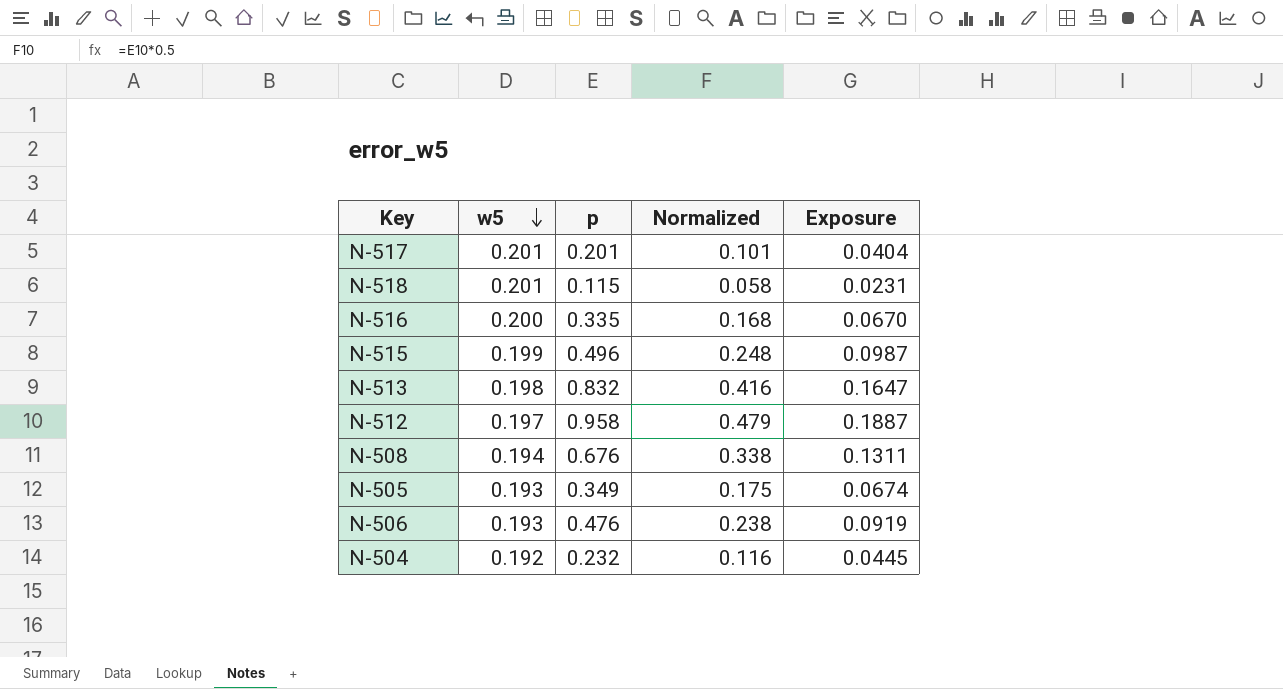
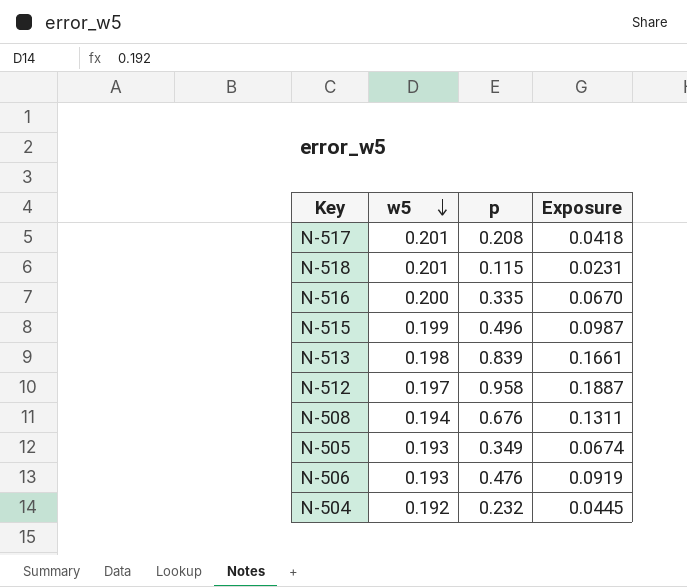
column Normalized | formula: [p] * 0.5 -> none
N-517 | p: 0.201 -> 0.208
N-517 | Exposure: 0.0404 -> 0.0418
N-513 | p: 0.832 -> 0.839
N-513 | Exposure: 0.1647 -> 0.1661

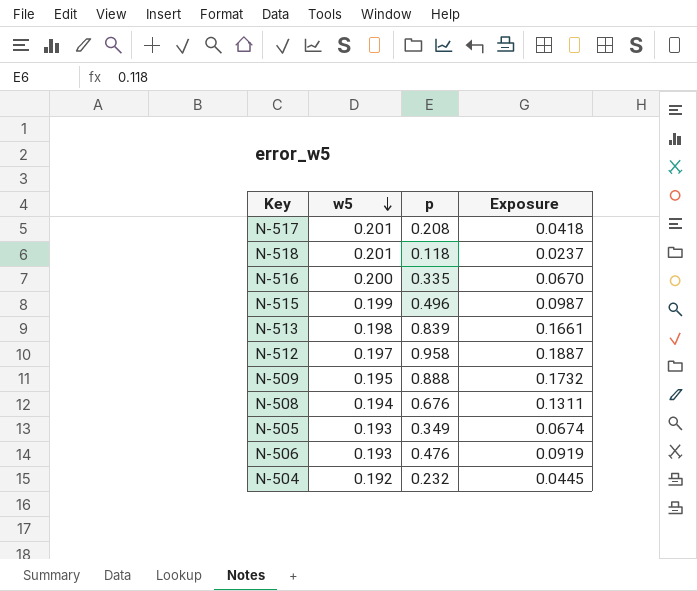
N-518 | p: 0.115 -> 0.118
N-518 | Exposure: 0.0231 -> 0.0237
row N-509: none -> 0.195 | 0.888 | 0.1732

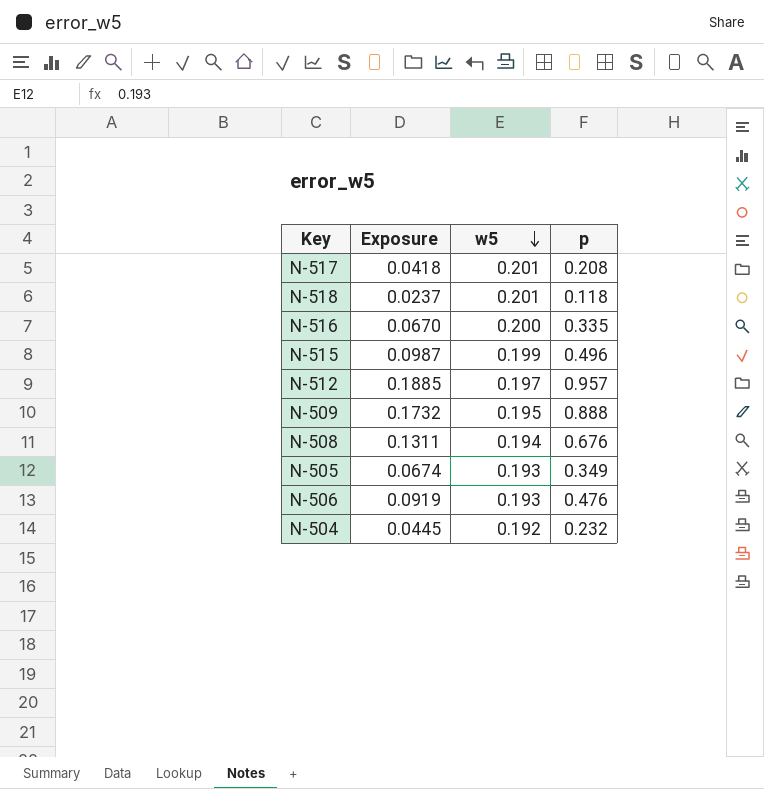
column Exposure | position: 4 -> 2
row N-513: 0.198 | 0.839 | 0.1661 -> none
N-512 | Exposure: 0.1887 -> 0.1885
N-512 | p: 0.958 -> 0.957

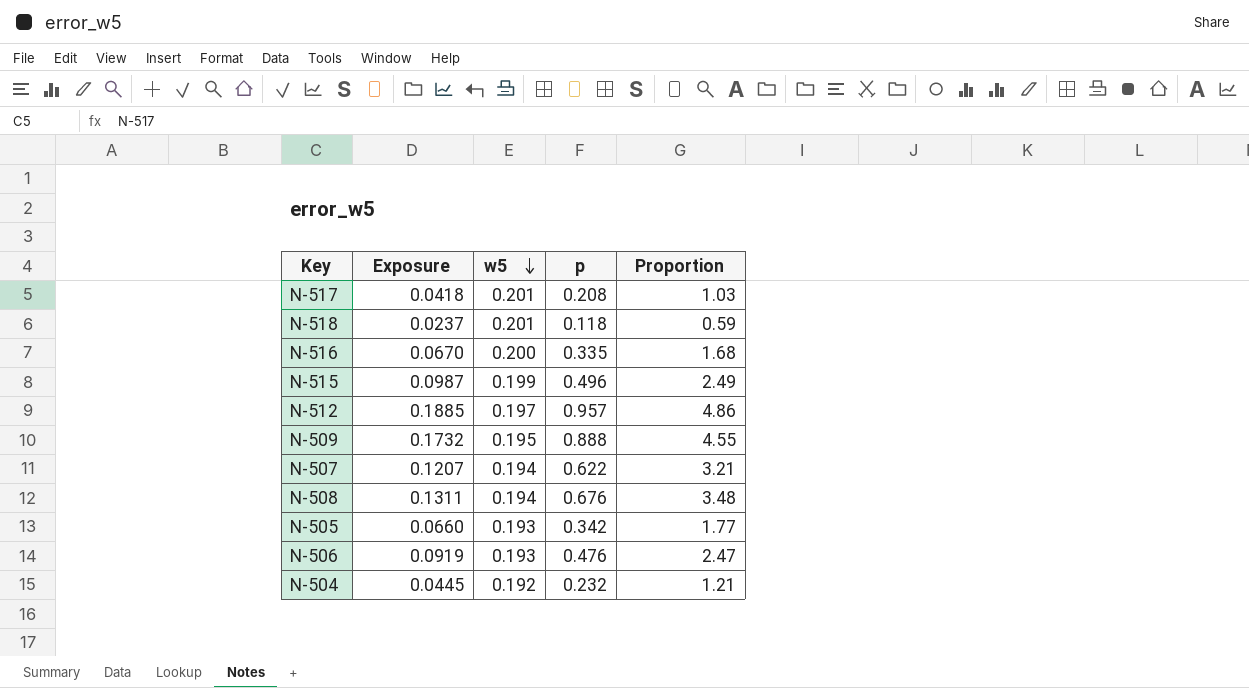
column Proportion | formula: none -> [p] / [w5]
row N-507: none -> 0.1207 | 0.194 | 0.622 | 3.21
N-505 | Exposure: 0.0674 -> 0.0660
N-505 | p: 0.349 -> 0.342

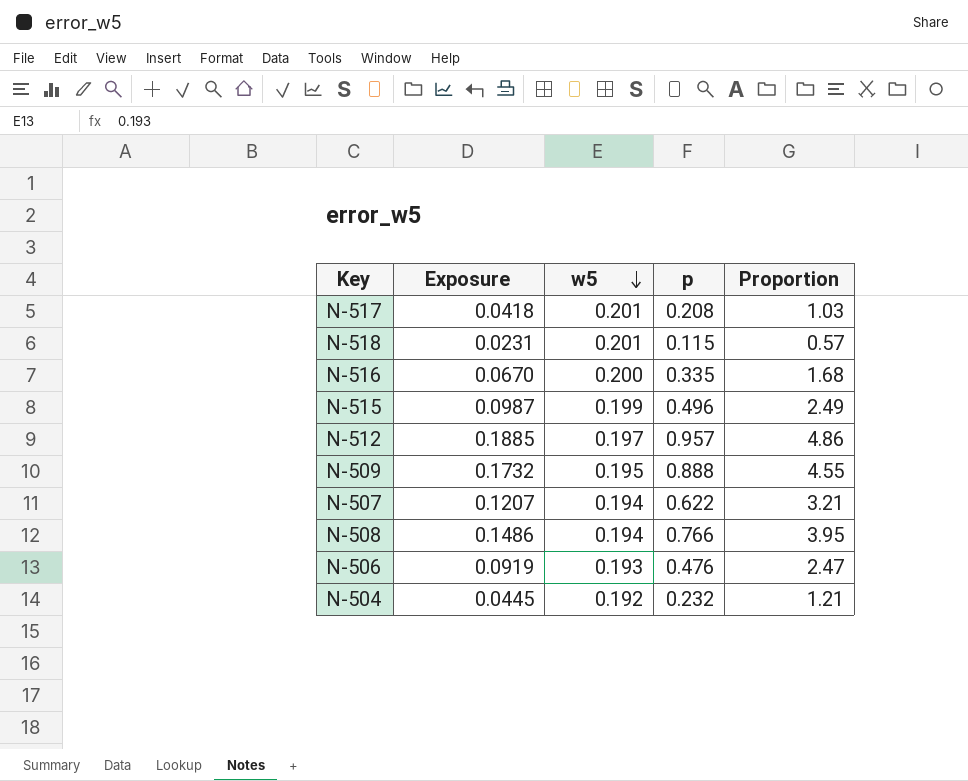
row N-505: 0.0660 | 0.193 | 0.342 | 1.77 -> none
N-518 | Exposure: 0.0237 -> 0.0231
N-518 | p: 0.118 -> 0.115
N-518 | Proportion: 0.59 -> 0.57
N-508 | Exposure: 0.1311 -> 0.1486
N-508 | p: 0.676 -> 0.766
N-508 | Proportion: 3.48 -> 3.95

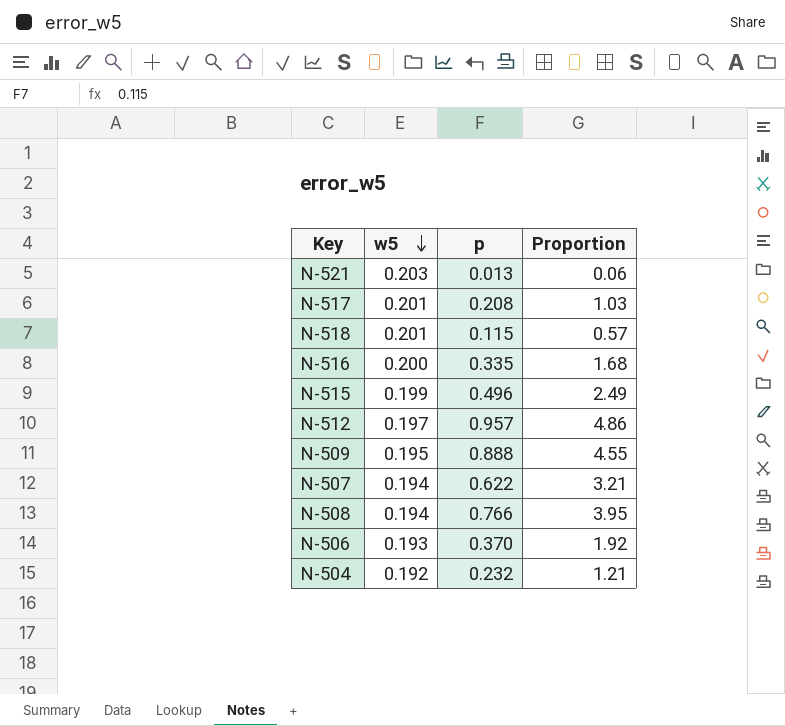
column Exposure | formula: [w5] * [p] -> none
row N-521: none -> 0.203 | 0.013 | 0.06
N-506 | p: 0.476 -> 0.370
N-506 | Proportion: 2.47 -> 1.92

